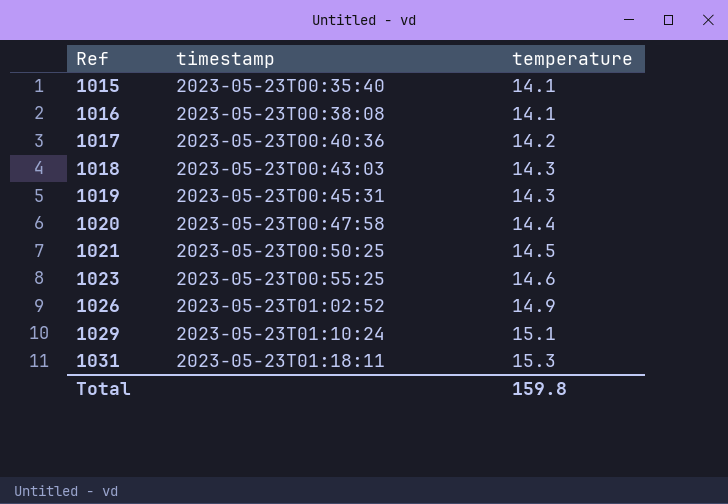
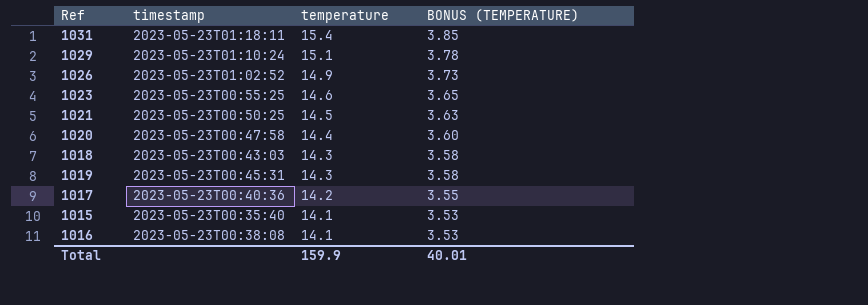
row order: Ref ascending -> temperature descending
column BONUS (TEMPERATURE) | formula: none -> [temperature] * 0.25
1031 | temperature: 15.3 -> 15.4
Total | temperature: 159.8 -> 159.9

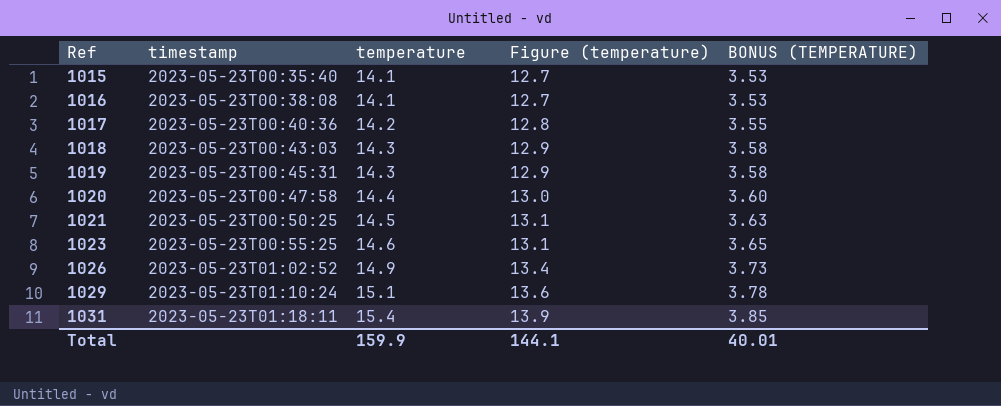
row order: temperature descending -> Ref ascending
column Figure (temperature) | formula: none -> [temperature] * 0.9

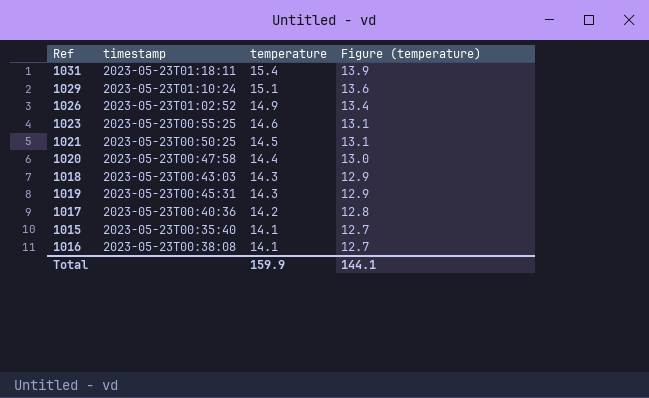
row order: Ref ascending -> temperature descending
column BONUS (TEMPERATURE) | formula: [temperature] * 0.25 -> none

